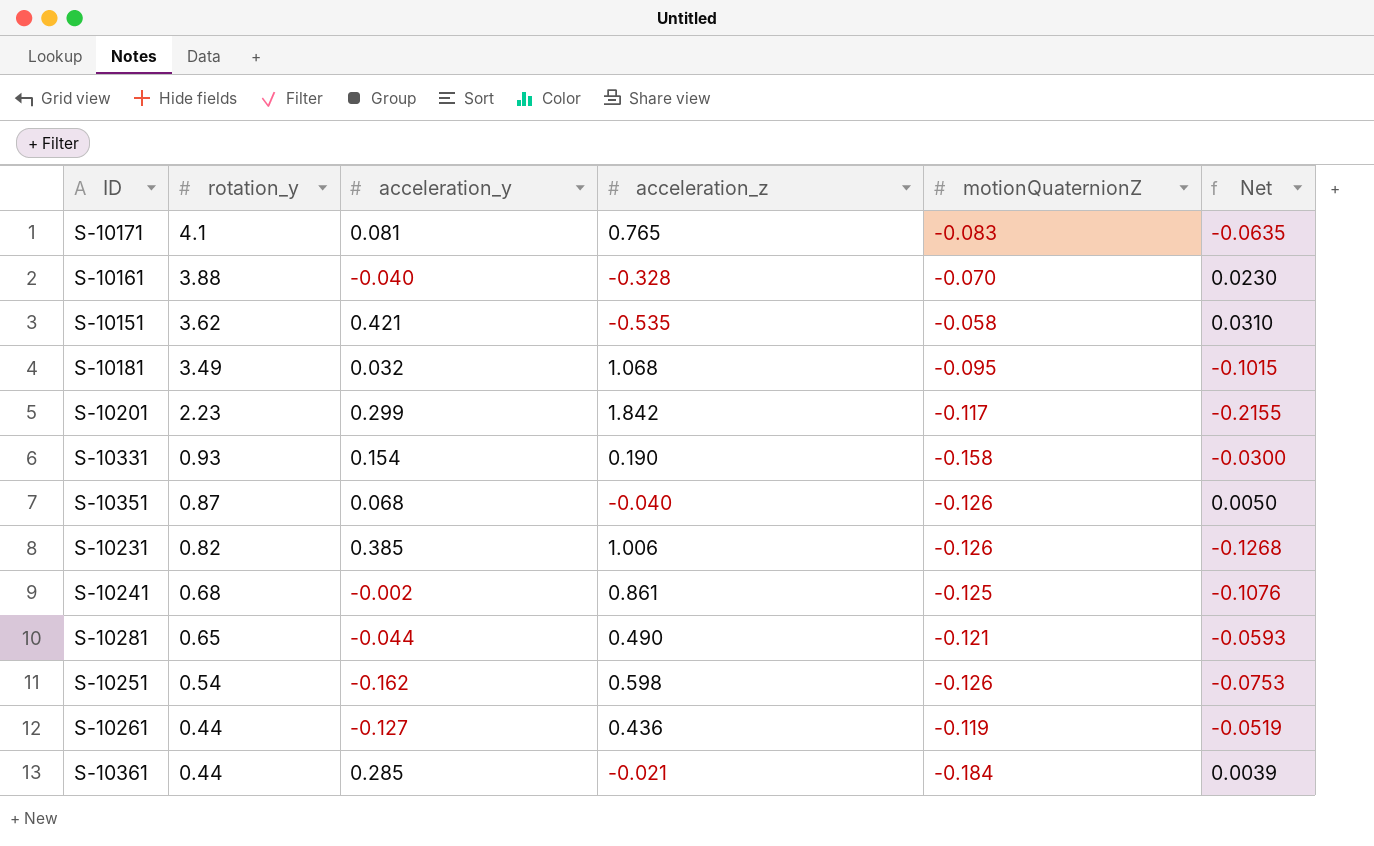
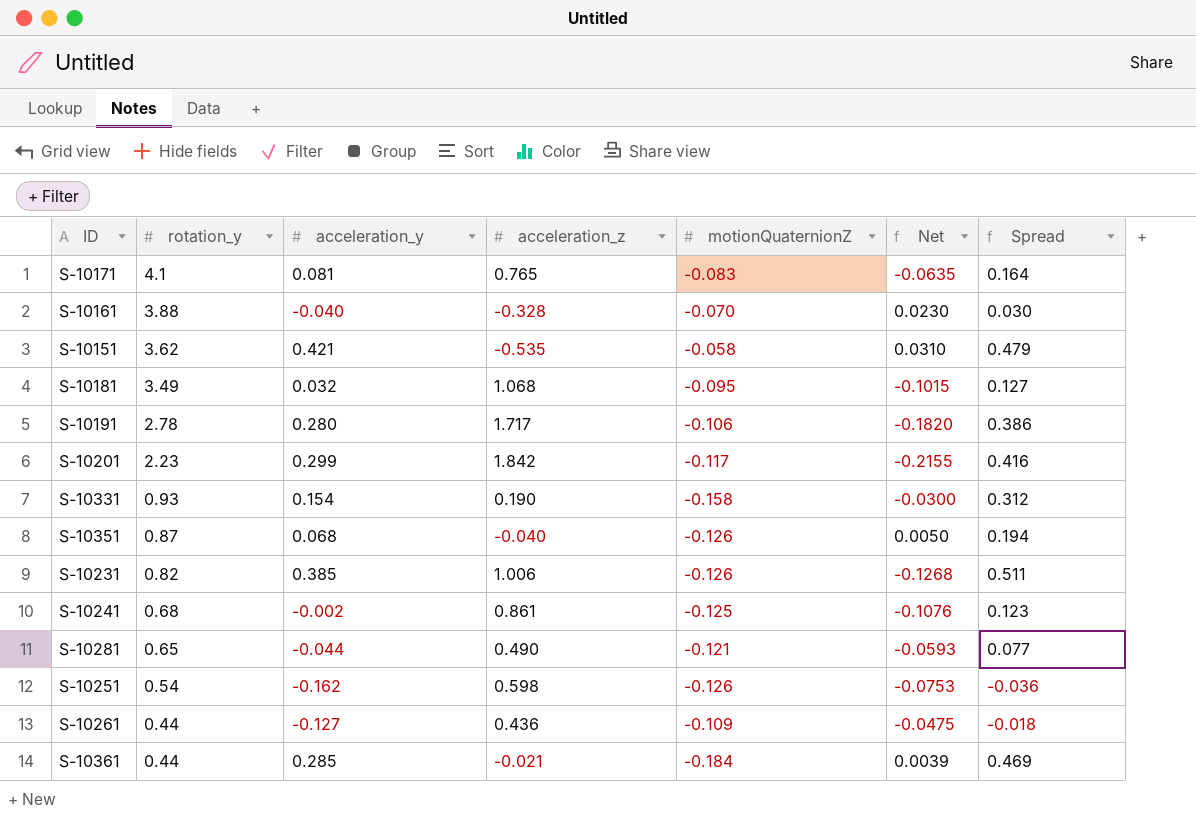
column Spread | formula: none -> [acceleration_y] - [motionQuaternionZ]
row S-10191: none -> 2.78 | 0.280 | 1.717 | -0.106 | -0.1820 | 0.386
S-10261 | motionQuaternionZ: -0.119 -> -0.109
S-10261 | Net: -0.0519 -> -0.0475

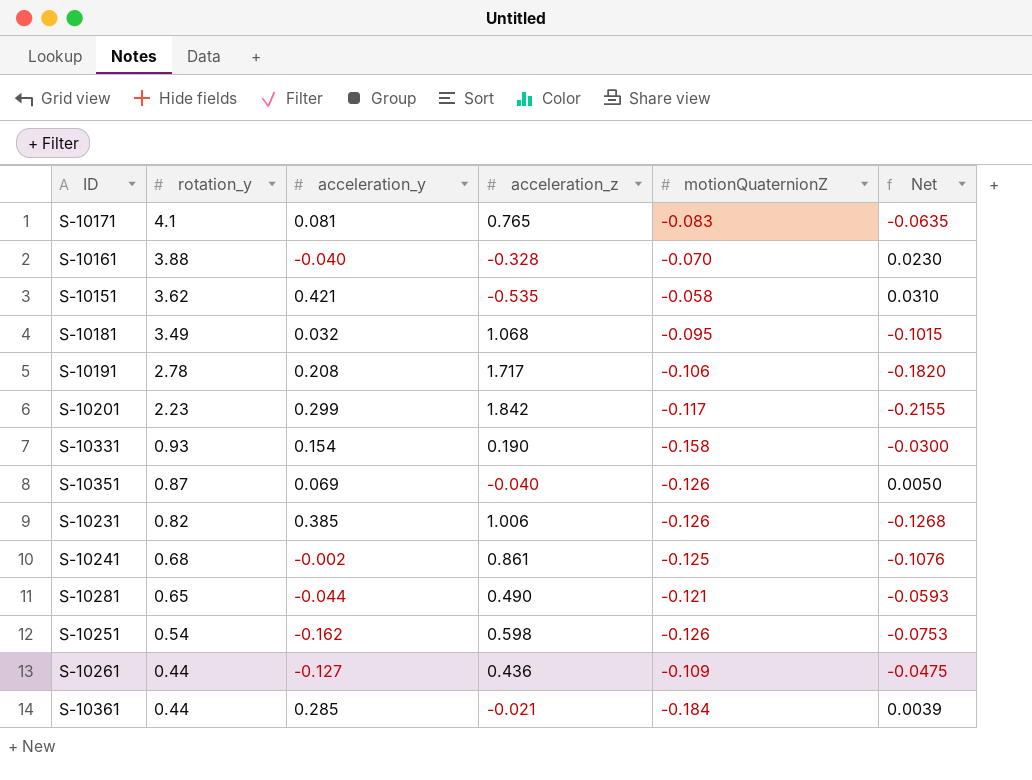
column Spread | formula: [acceleration_y] - [motionQuaternionZ] -> none
S-10191 | acceleration_y: 0.280 -> 0.208
S-10351 | acceleration_y: 0.068 -> 0.069

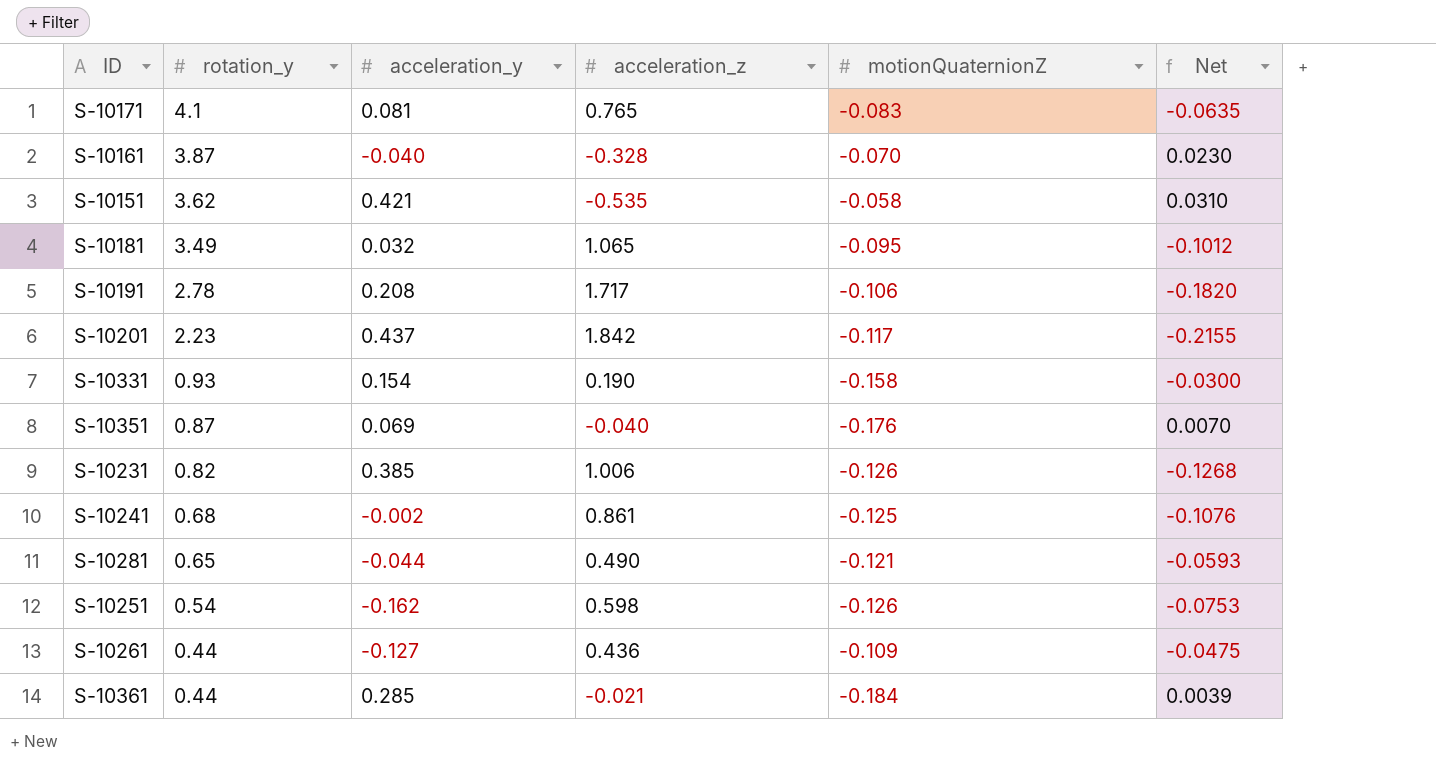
S-10161 | rotation_y: 3.88 -> 3.87
S-10181 | acceleration_z: 1.068 -> 1.065
S-10181 | Net: -0.1015 -> -0.1012
S-10201 | acceleration_y: 0.299 -> 0.437
S-10351 | motionQuaternionZ: -0.126 -> -0.176
S-10351 | Net: 0.0050 -> 0.0070

